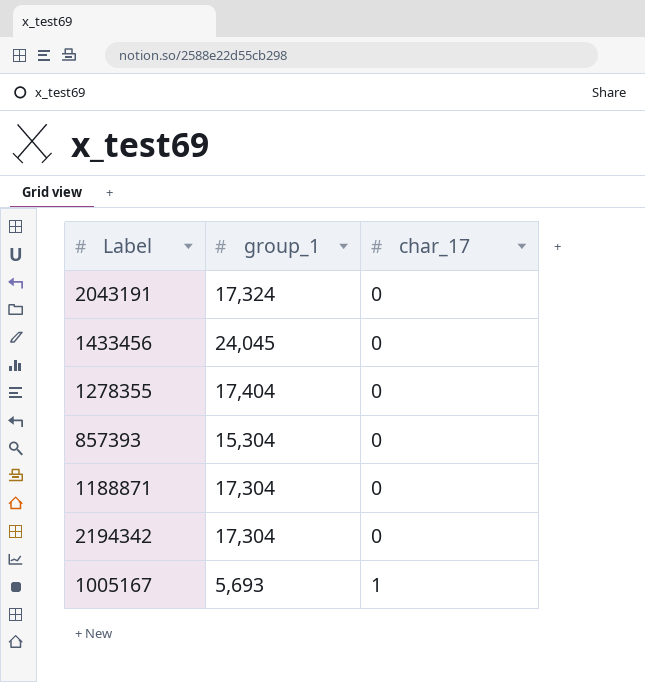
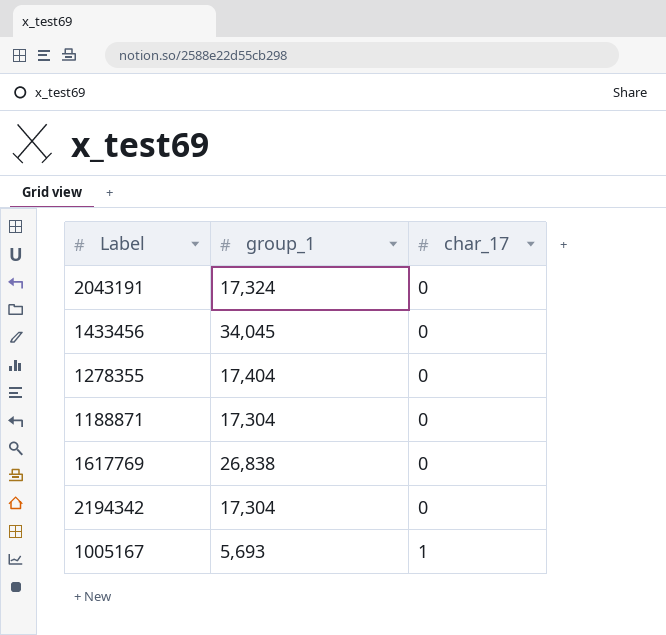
row 857393: 15,304 | 0 -> none
1433456 | group_1: 24,045 -> 34,045
row 1617769: none -> 26,838 | 0

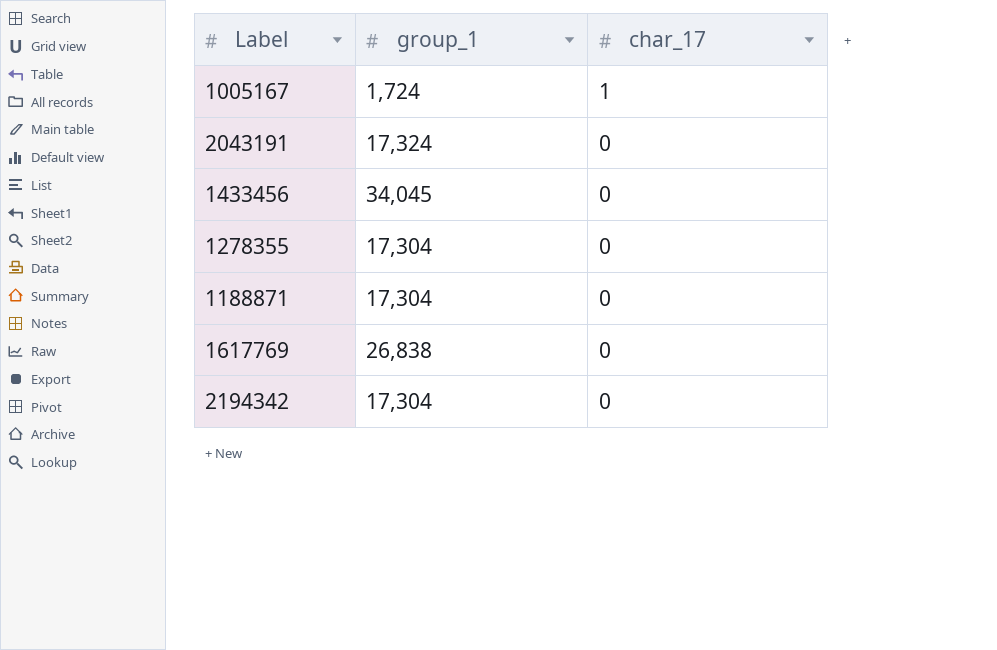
row order: char_17 ascending -> char_17 descending
1005167 | group_1: 5,693 -> 1,724
1278355 | group_1: 17,404 -> 17,304

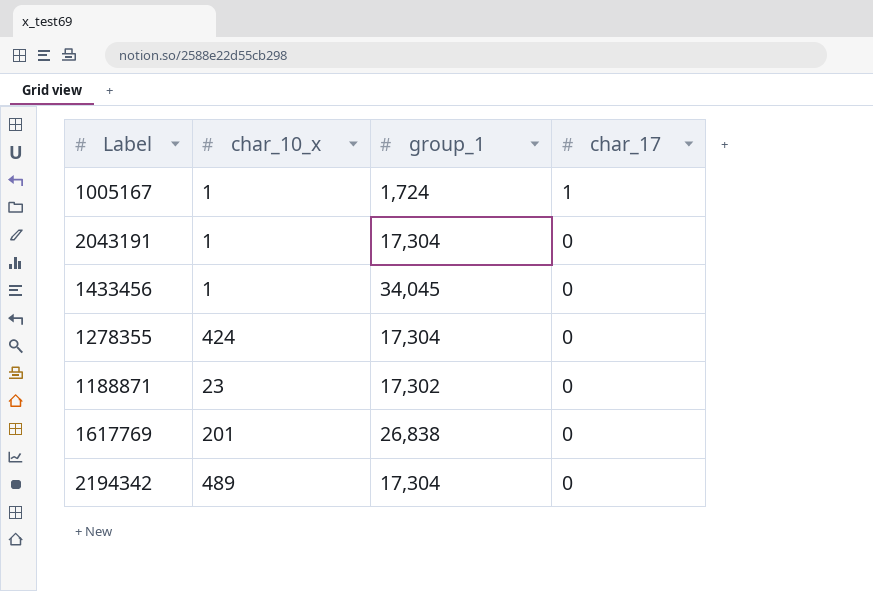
column char_10_x | position: none -> 2
2043191 | group_1: 17,324 -> 17,304
1188871 | group_1: 17,304 -> 17,302

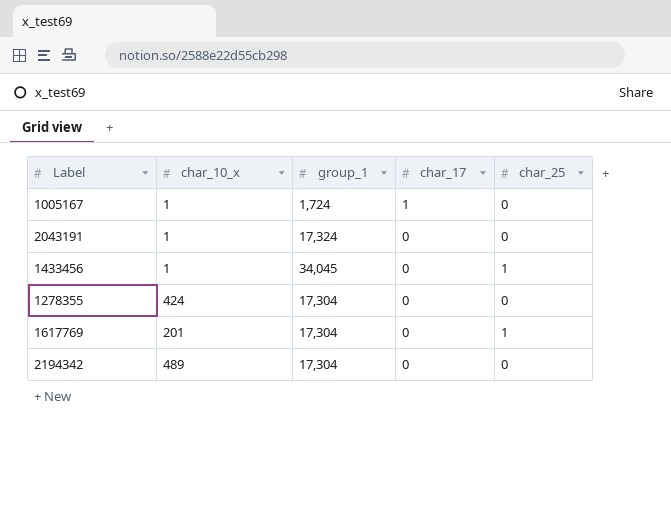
column char_25 | position: none -> 5
row 1188871: 23 | 17,302 | 0 -> none
2043191 | group_1: 17,304 -> 17,324
1617769 | group_1: 26,838 -> 17,304

